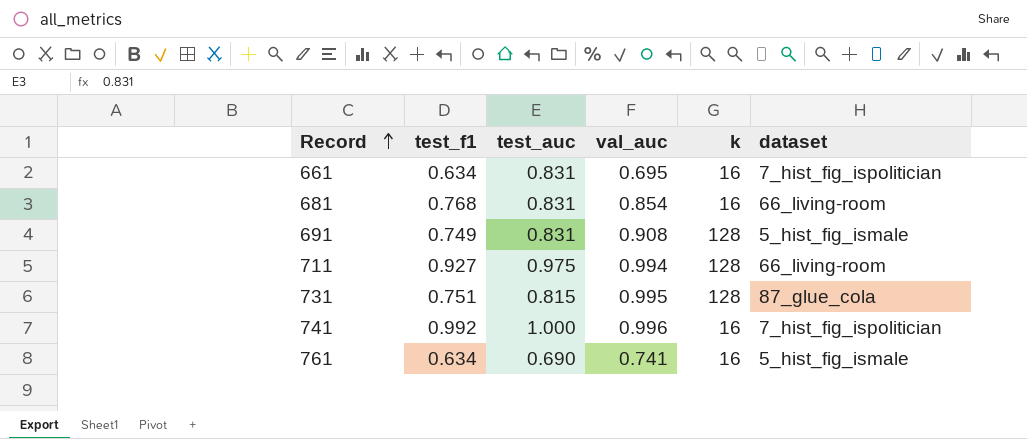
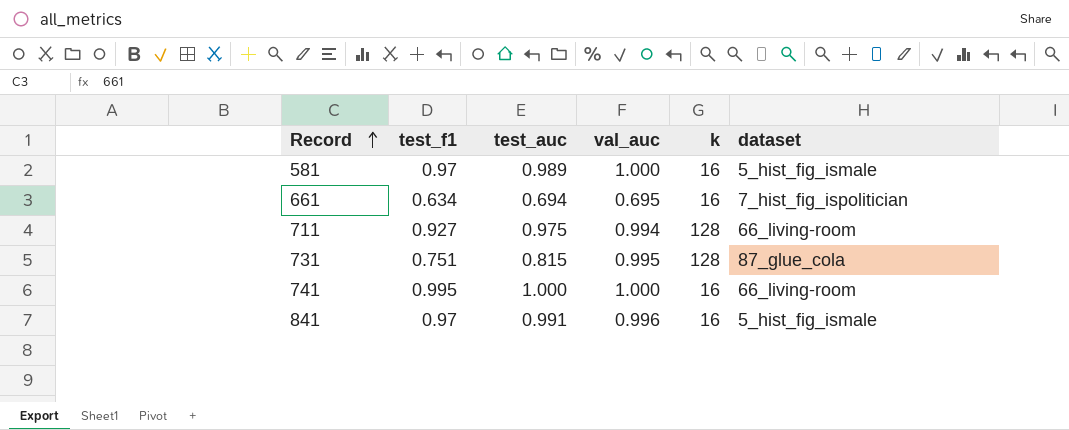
row 681: 0.768 | 0.831 | 0.854 | 16 | 66_living-room -> none
row 691: 0.749 | 0.831 | 0.908 | 128 | 5_hist_fig_ismale -> none
row 761: 0.634 | 0.690 | 0.741 | 16 | 5_hist_fig_ismale -> none
row 581: none -> 0.97 | 0.989 | 1.000 | 16 | 5_hist_fig_ismale
661 | test_auc: 0.831 -> 0.694
741 | test_f1: 0.992 -> 0.995
741 | val_auc: 0.996 -> 1.000
741 | dataset: 7_hist_fig_ispolitician -> 66_living-room
row 841: none -> 0.97 | 0.991 | 0.996 | 16 | 5_hist_fig_ismale

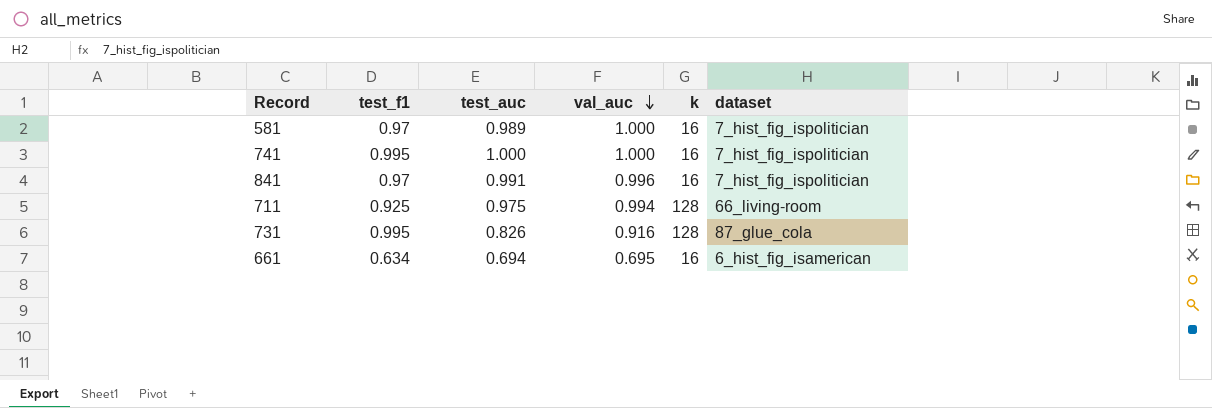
row order: Record ascending -> val_auc descending
581 | dataset: 5_hist_fig_ismale -> 7_hist_fig_ispolitician
741 | dataset: 66_living-room -> 7_hist_fig_ispolitician
841 | dataset: 5_hist_fig_ismale -> 7_hist_fig_ispolitician
711 | test_f1: 0.927 -> 0.925
731 | test_f1: 0.751 -> 0.995
731 | test_auc: 0.815 -> 0.826
731 | val_auc: 0.995 -> 0.916
661 | dataset: 7_hist_fig_ispolitician -> 6_hist_fig_isamerican

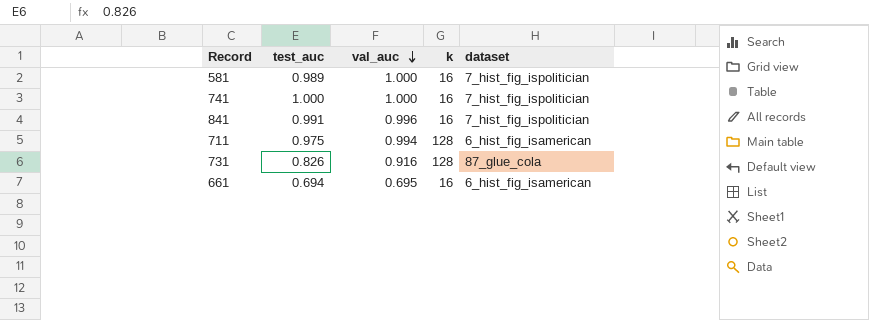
column test_f1 | position: 2 -> none
711 | dataset: 66_living-room -> 6_hist_fig_isamerican

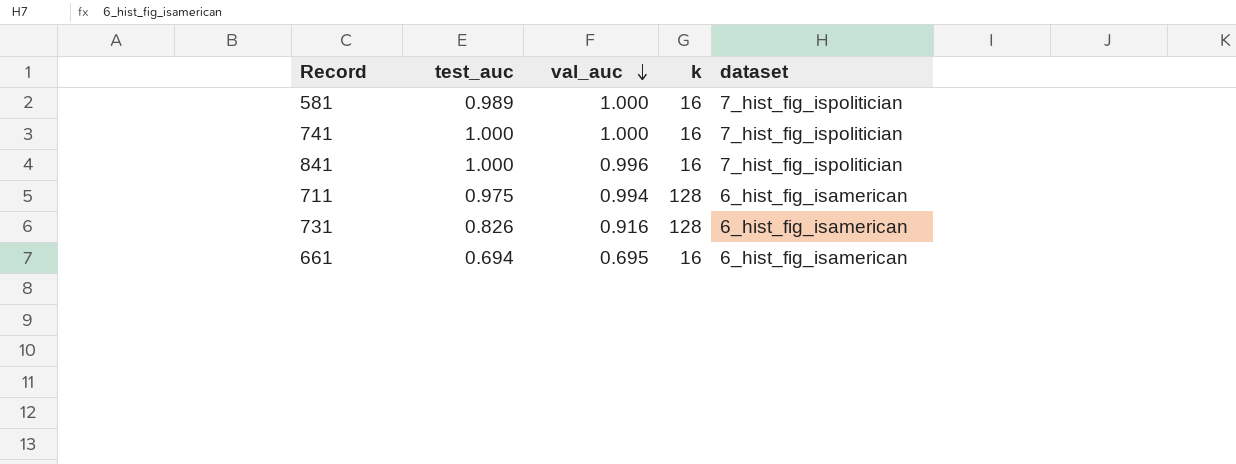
841 | test_auc: 0.991 -> 1.000
731 | dataset: 87_glue_cola -> 6_hist_fig_isamerican

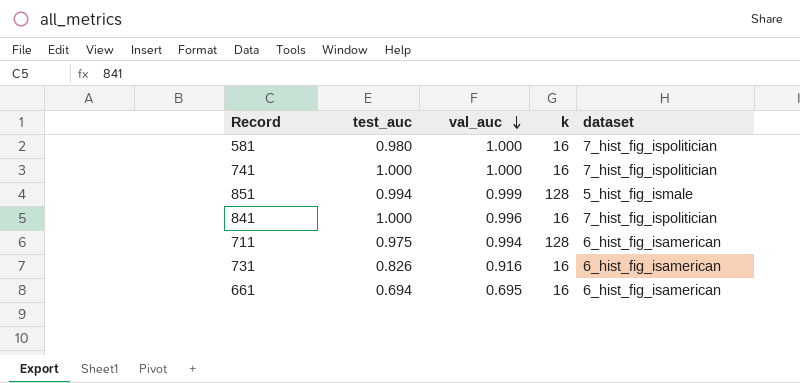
581 | test_auc: 0.989 -> 0.980
row 851: none -> 0.994 | 0.999 | 128 | 5_hist_fig_ismale
731 | k: 128 -> 16

